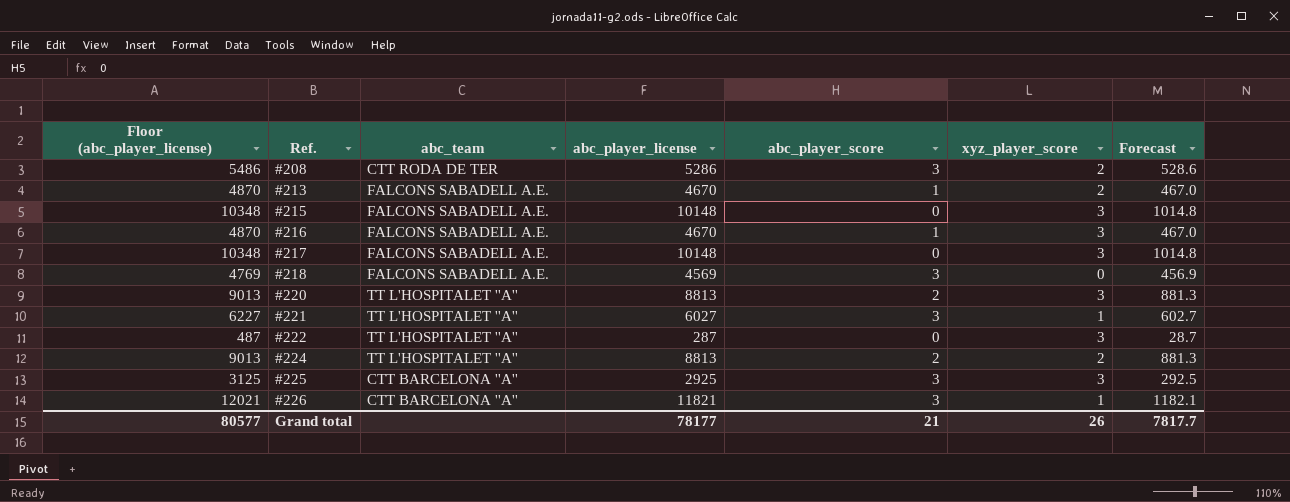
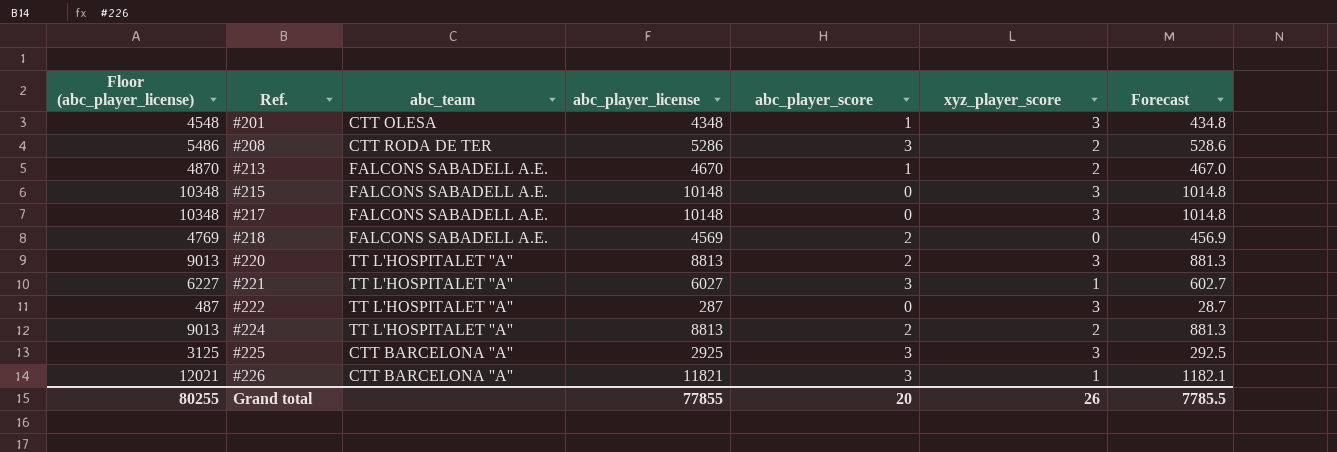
row #216: 4870 | FALCONS SABADELL A.E. | 4670 | 1 | 3 | 467.0 -> none
row #201: none -> 4548 | CTT OLESA | 4348 | 1 | 3 | 434.8
#218 | abc_player_score: 3 -> 2
Grand total | Floor (abc_player_license): 80577 -> 80255
Grand total | abc_player_license: 78177 -> 77855
Grand total | abc_player_score: 21 -> 20
Grand total | Forecast: 7817.7 -> 7785.5

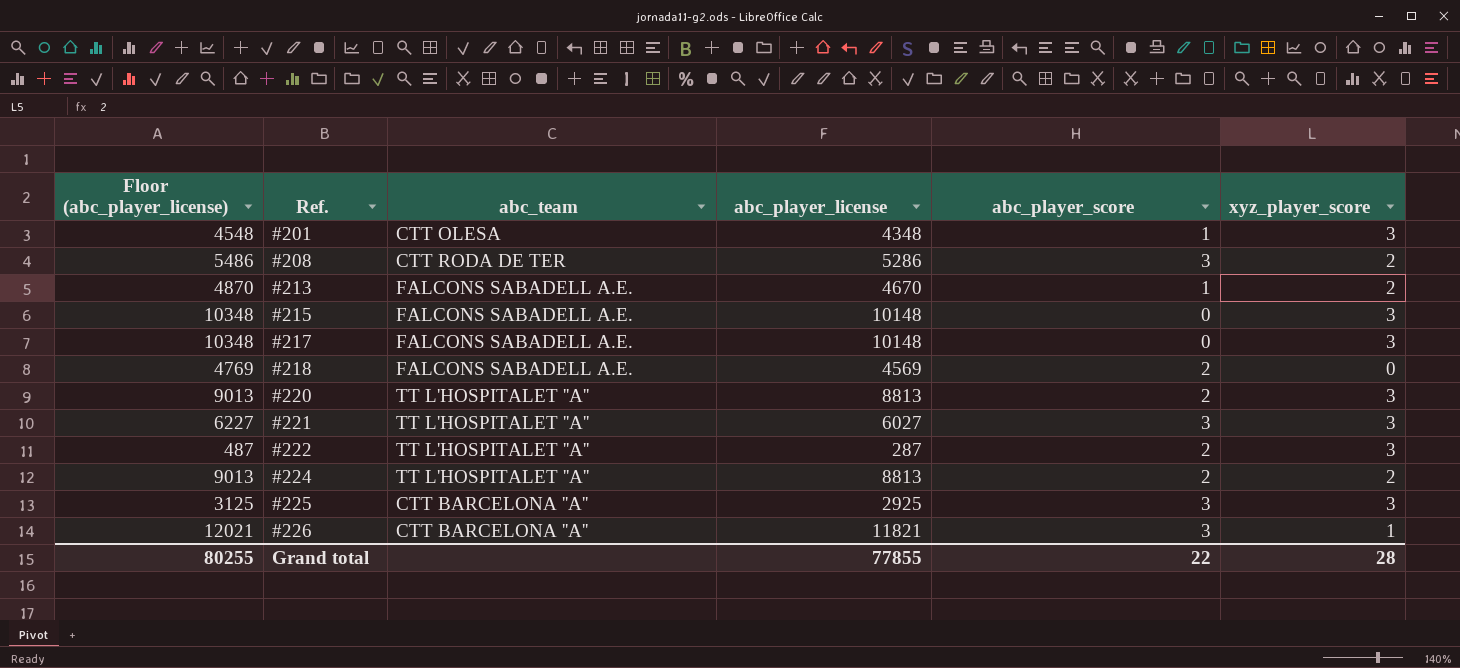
column Forecast | formula: [abc_player_license] * 0.1 -> none
#221 | xyz_player_score: 1 -> 3
#222 | abc_player_score: 0 -> 2
Grand total | abc_player_score: 20 -> 22
Grand total | xyz_player_score: 26 -> 28

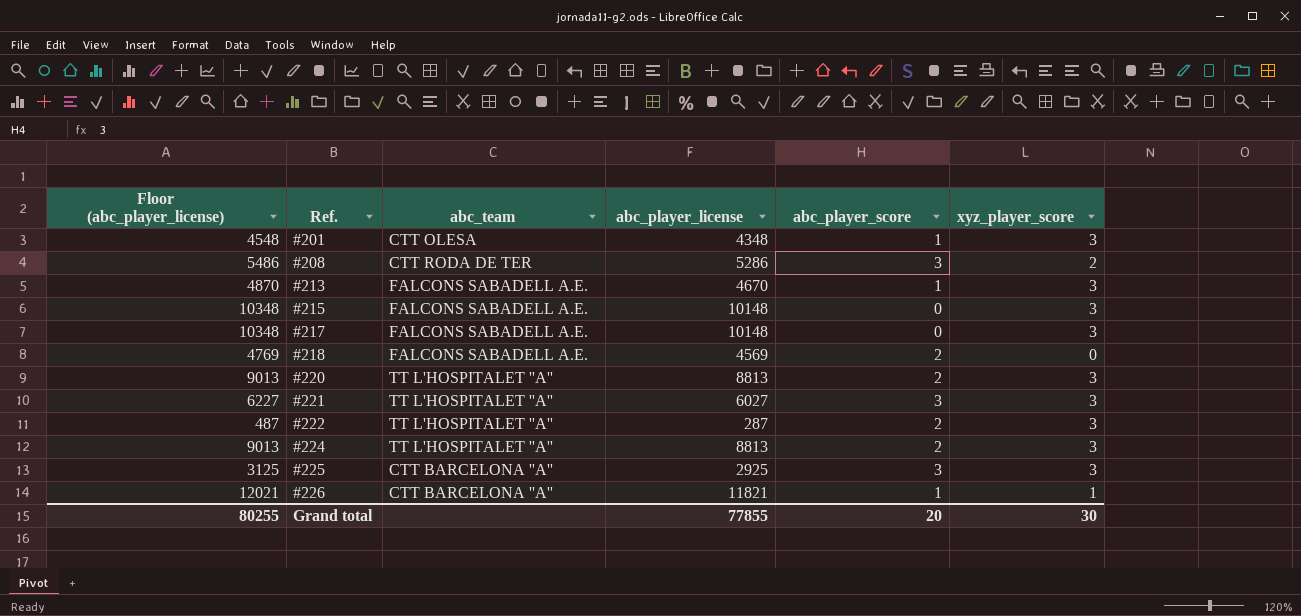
#213 | xyz_player_score: 2 -> 3
#224 | xyz_player_score: 2 -> 3
#226 | abc_player_score: 3 -> 1
Grand total | abc_player_score: 22 -> 20
Grand total | xyz_player_score: 28 -> 30

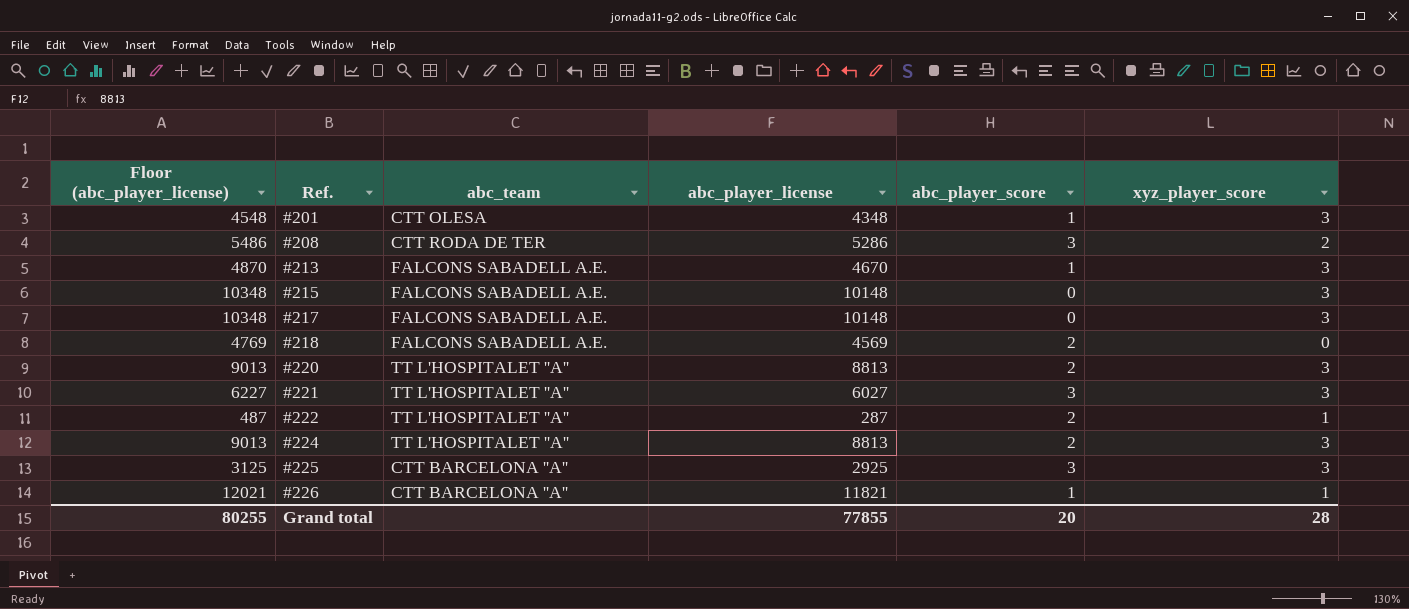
#222 | xyz_player_score: 3 -> 1
Grand total | xyz_player_score: 30 -> 28

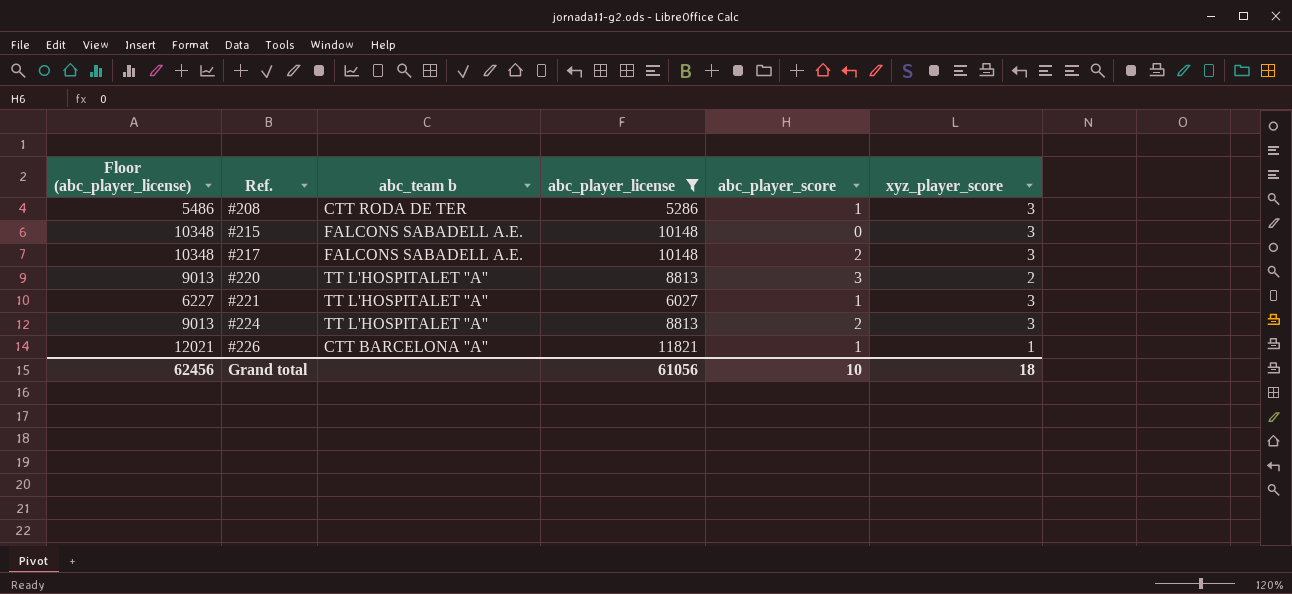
filter: none -> abc_player_license >= 5286
column name: abc_team -> abc_team b
#208 | abc_player_score: 3 -> 1
#208 | xyz_player_score: 2 -> 3
#217 | abc_player_score: 0 -> 2
#220 | abc_player_score: 2 -> 3
#220 | xyz_player_score: 3 -> 2
#221 | abc_player_score: 3 -> 1
Grand total | Floor (abc_player_license): 80255 -> 62456
Grand total | abc_player_license: 77855 -> 61056
Grand total | abc_player_score: 20 -> 10
Grand total | xyz_player_score: 28 -> 18

